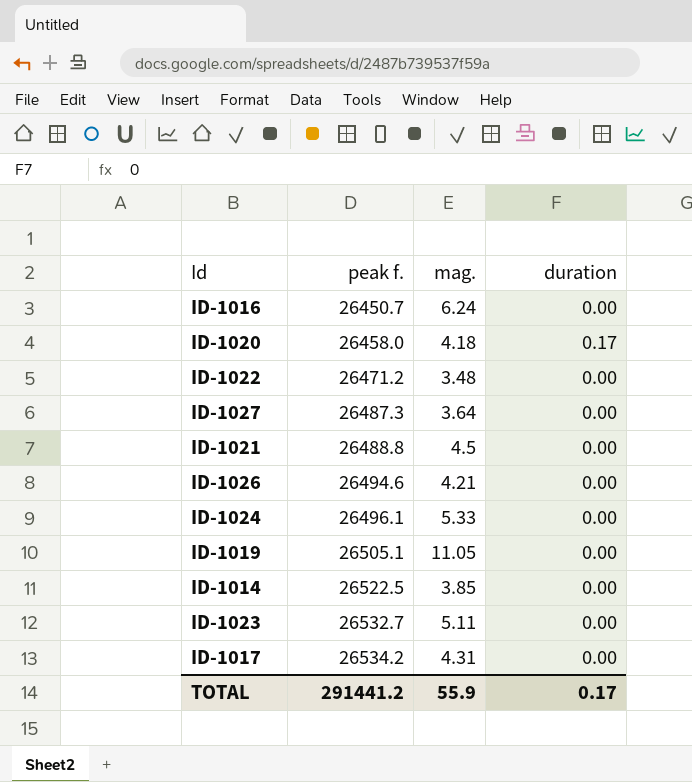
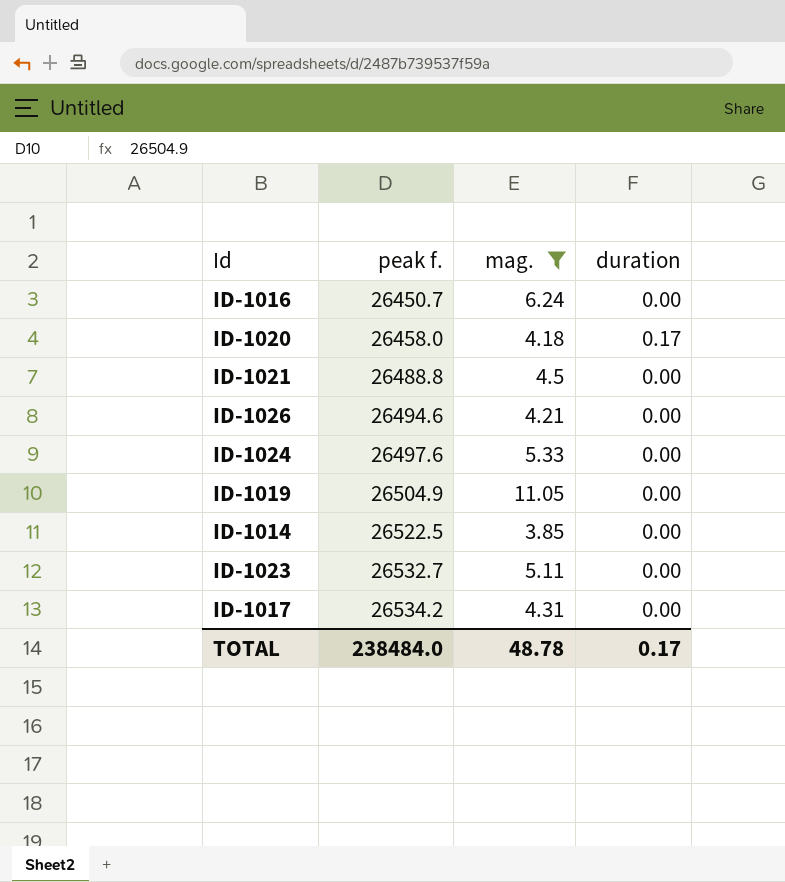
filter: none -> mag. >= 3.85
ID-1024 | peak f.: 26496.1 -> 26497.6
ID-1019 | peak f.: 26505.1 -> 26504.9
TOTAL | peak f.: 291441.2 -> 238484.0
TOTAL | mag.: 55.9 -> 48.78

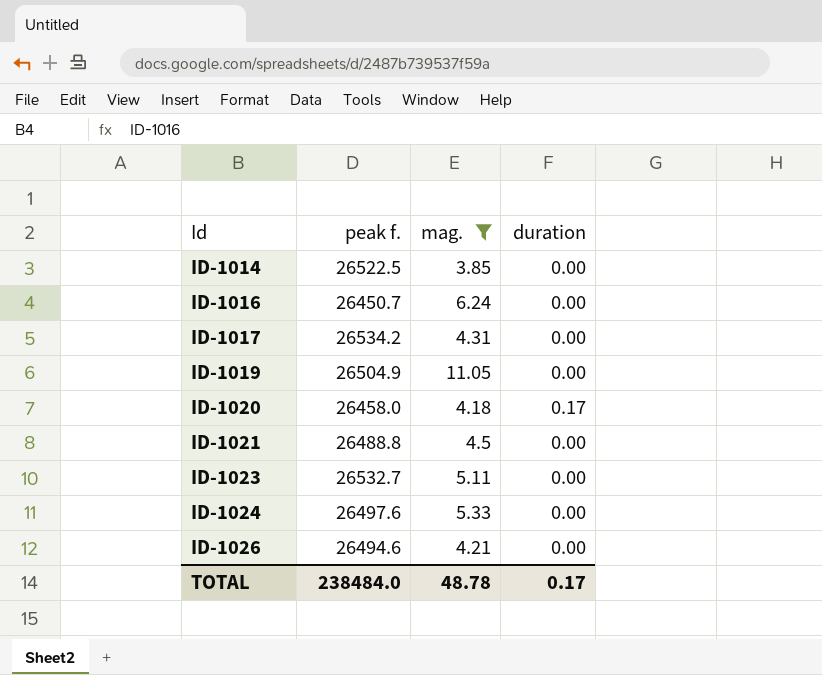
row order: peak f. ascending -> Id ascending

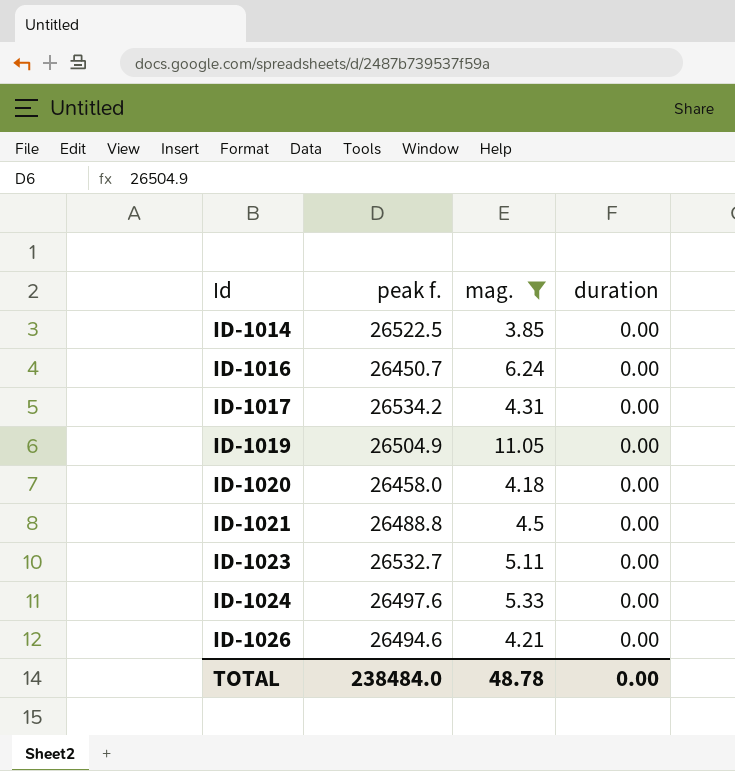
ID-1020 | duration: 0.17 -> 0.00
TOTAL | duration: 0.17 -> 0.00

